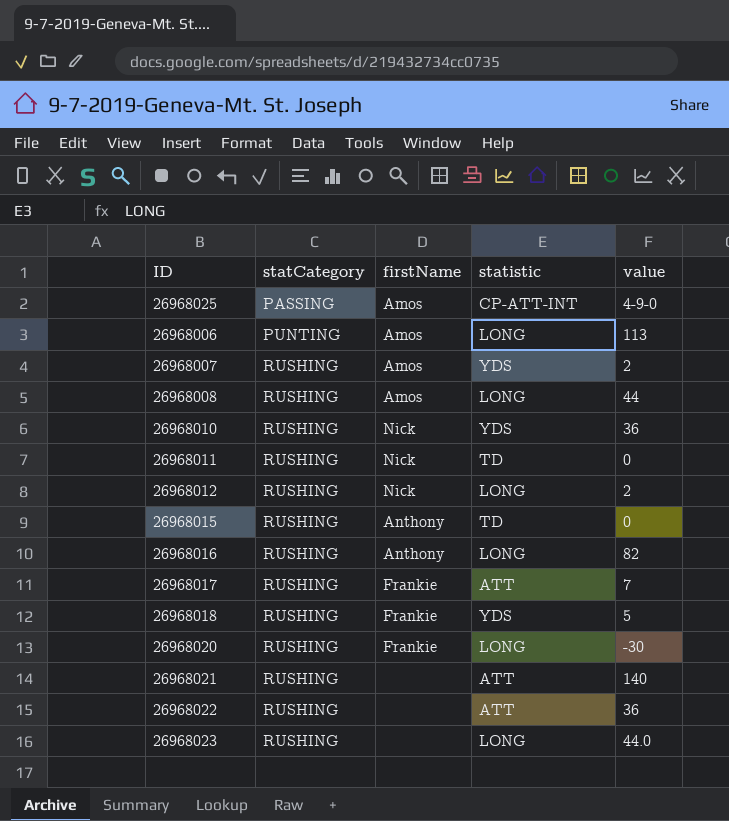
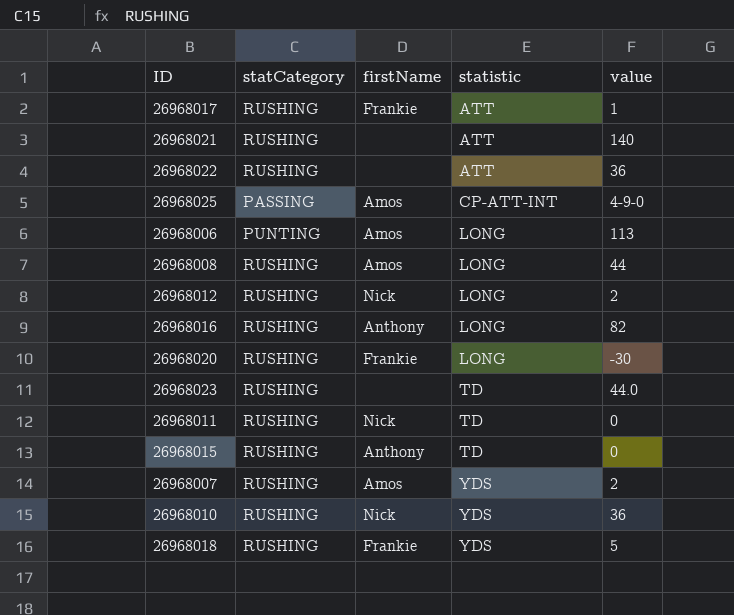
row order: statCategory ascending -> statistic ascending
26968017 | value: 7 -> 1
26968023 | statistic: LONG -> TD

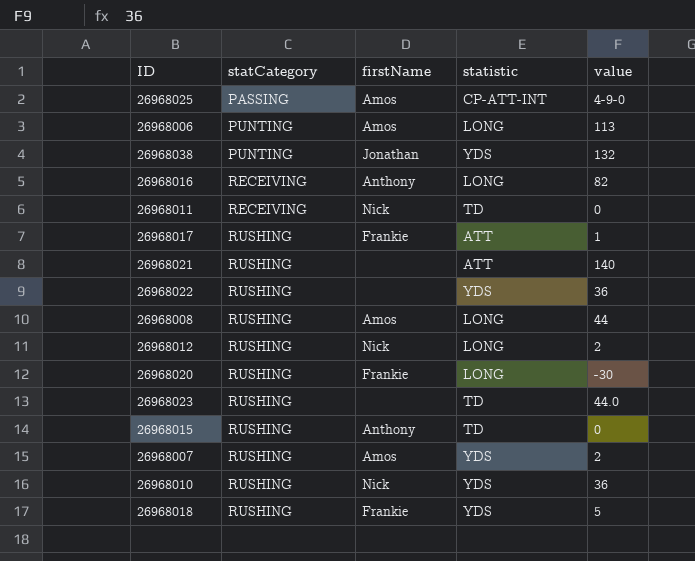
row order: statistic ascending -> statCategory ascending
row 26968038: none -> PUNTING | Jonathan | YDS | 132
26968016 | statCategory: RUSHING -> RECEIVING
26968011 | statCategory: RUSHING -> RECEIVING
26968022 | statistic: ATT -> YDS

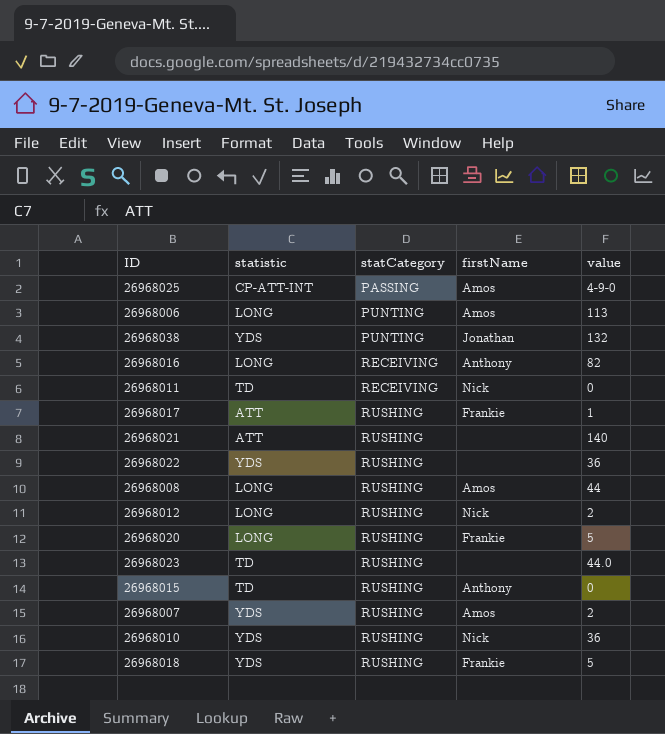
column statistic | position: 4 -> 2
26968020 | value: -30 -> 5

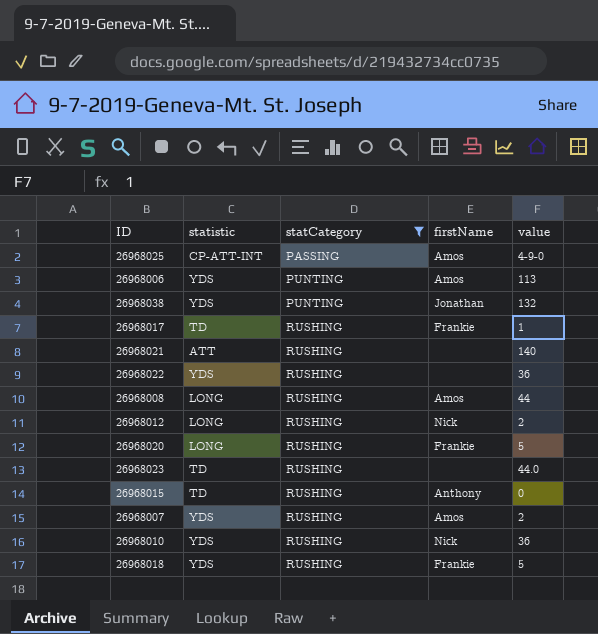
filter: none -> statCategory != RECEIVING
26968006 | statistic: LONG -> YDS
26968017 | statistic: ATT -> TD

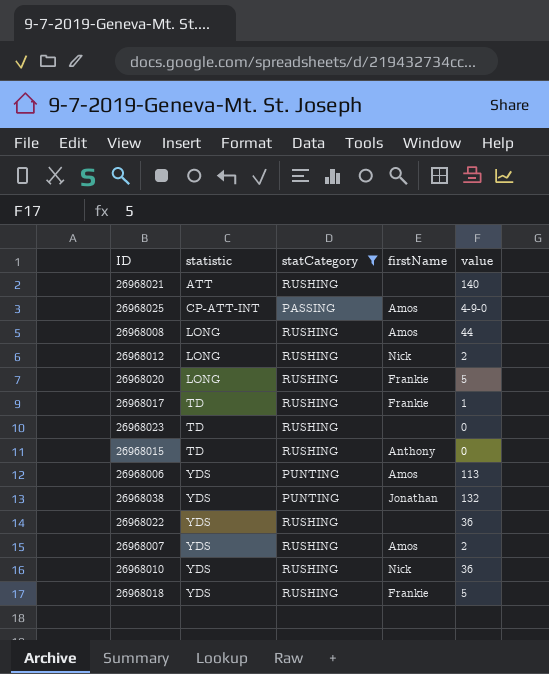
row order: statCategory ascending -> statistic ascending
26968023 | value: 44.0 -> 0

